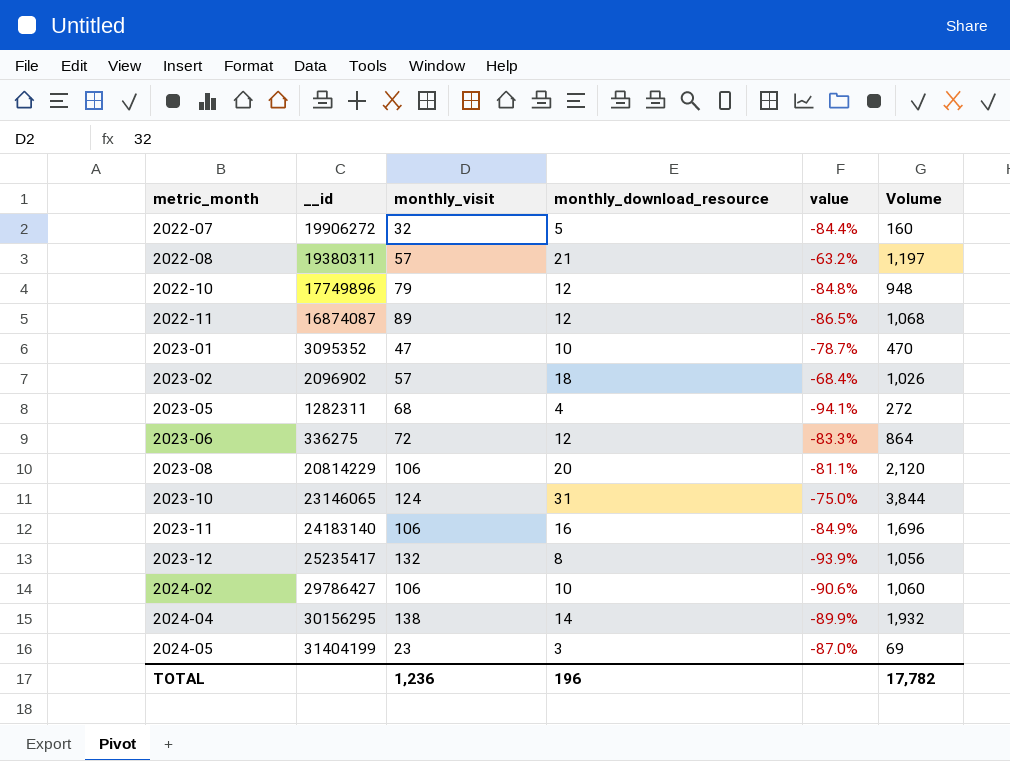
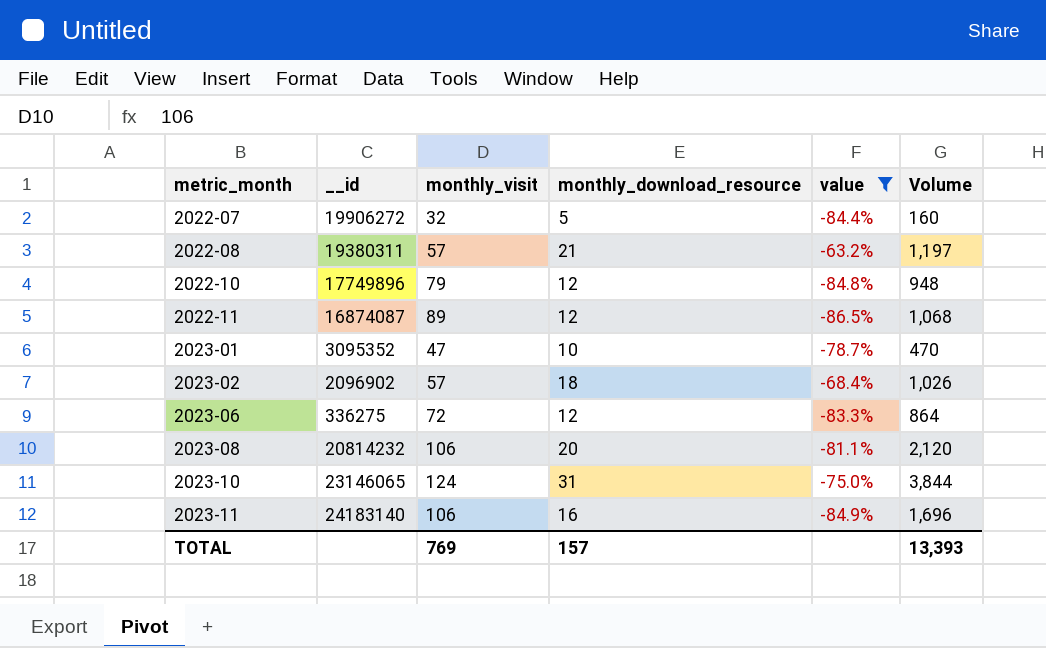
filter: none -> value >= -86.5%
2023-08 | __id: 20814229 -> 20814232
TOTAL | monthly_visit: 1,236 -> 769
TOTAL | monthly_download_resource: 196 -> 157
TOTAL | Volume: 17,782 -> 13,393

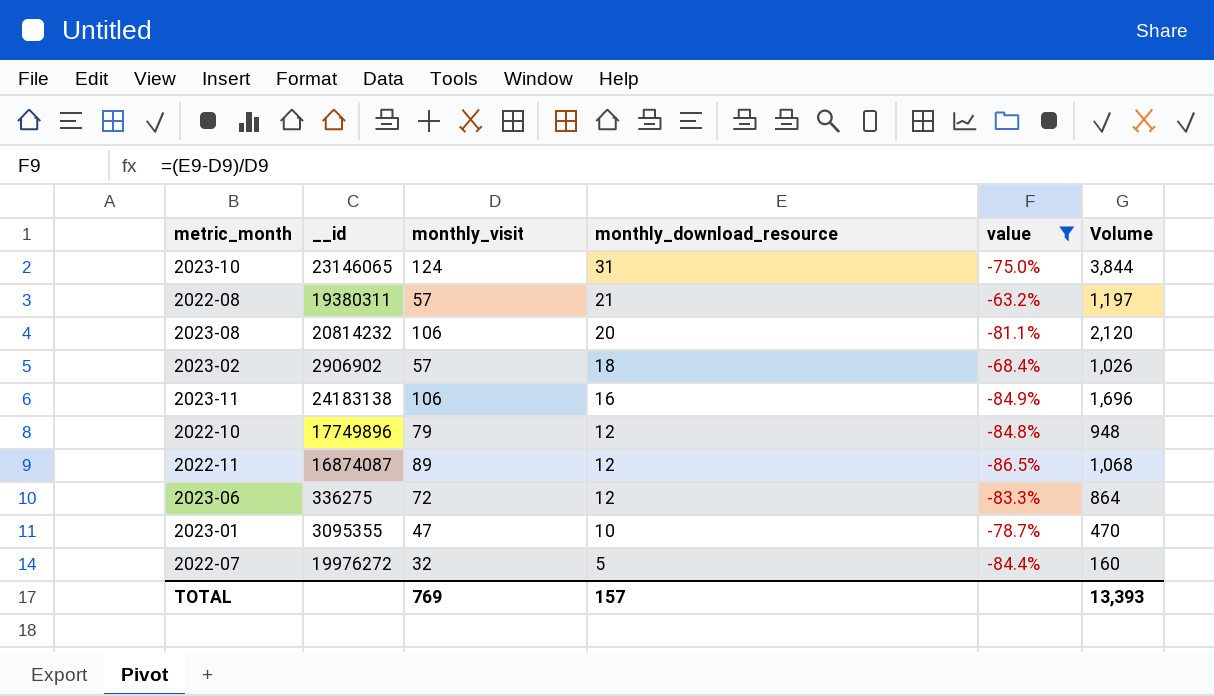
row order: metric_month ascending -> monthly_download_resource descending
2023-02 | __id: 2096902 -> 2906902
2023-11 | __id: 24183140 -> 24183138
2023-01 | __id: 3095352 -> 3095355
2022-07 | __id: 19906272 -> 19976272

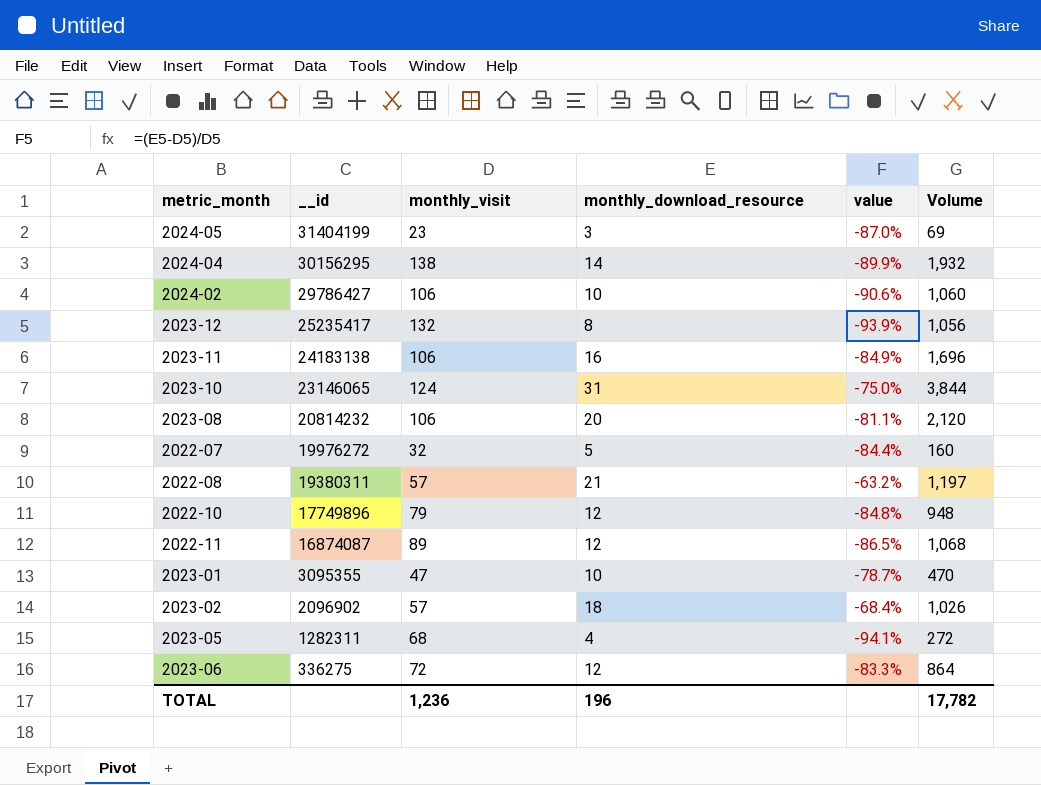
filter: value >= -86.5% -> none
row order: monthly_download_resource descending -> __id descending
2023-02 | __id: 2906902 -> 2096902
TOTAL | monthly_visit: 769 -> 1,236
TOTAL | monthly_download_resource: 157 -> 196
TOTAL | Volume: 13,393 -> 17,782

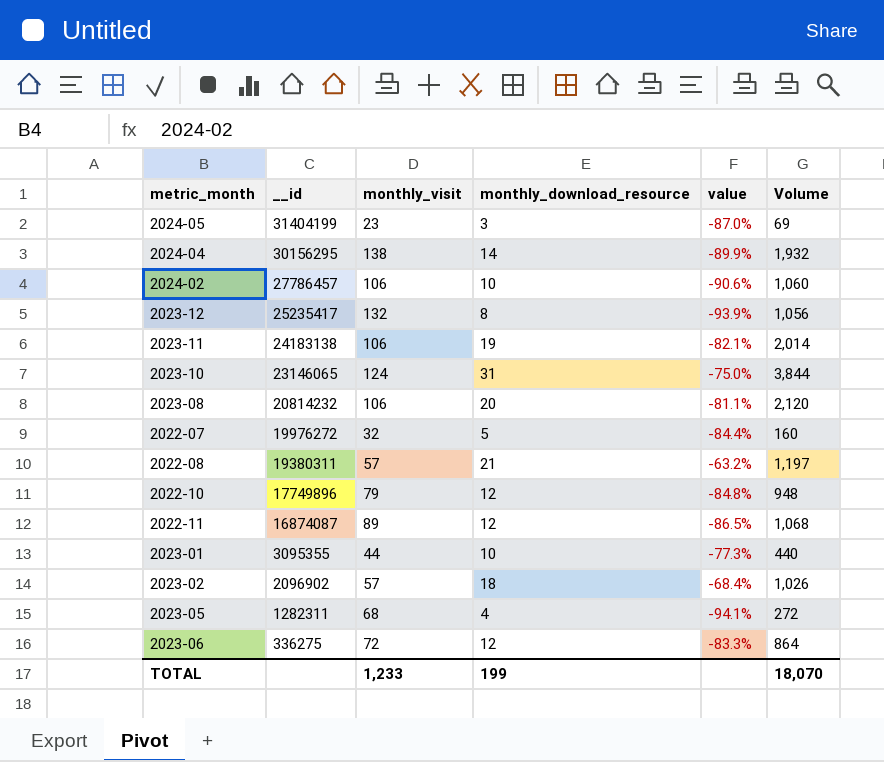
2024-02 | __id: 29786427 -> 27786457
2023-11 | monthly_download_resource: 16 -> 19
2023-11 | value: -84.9% -> -82.1%
2023-11 | Volume: 1,696 -> 2,014
2023-01 | monthly_visit: 47 -> 44
2023-01 | value: -78.7% -> -77.3%
2023-01 | Volume: 470 -> 440
TOTAL | monthly_visit: 1,236 -> 1,233
TOTAL | monthly_download_resource: 196 -> 199
TOTAL | Volume: 17,782 -> 18,070

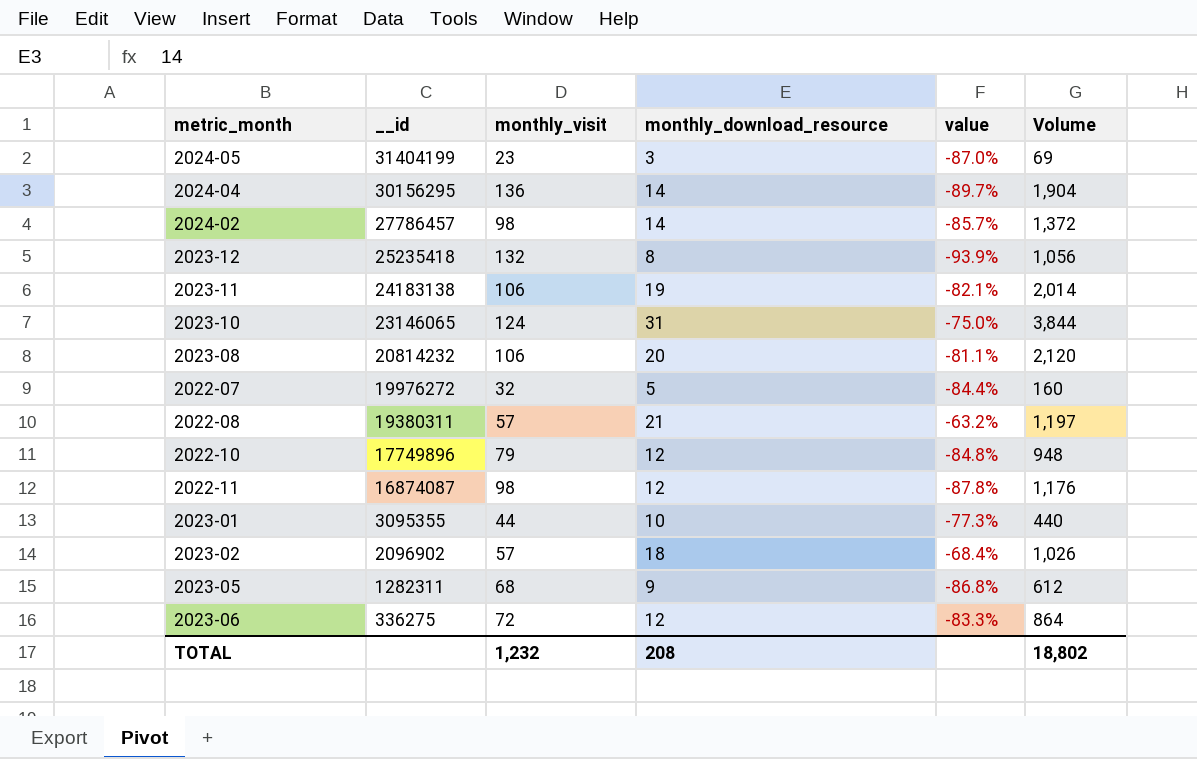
2024-04 | monthly_visit: 138 -> 136
2024-04 | value: -89.9% -> -89.7%
2024-04 | Volume: 1,932 -> 1,904
2024-02 | monthly_visit: 106 -> 98
2024-02 | monthly_download_resource: 10 -> 14
2024-02 | value: -90.6% -> -85.7%
2024-02 | Volume: 1,060 -> 1,372
2023-12 | __id: 25235417 -> 25235418
2022-11 | monthly_visit: 89 -> 98
2022-11 | value: -86.5% -> -87.8%
2022-11 | Volume: 1,068 -> 1,176
2023-05 | monthly_download_resource: 4 -> 9
2023-05 | value: -94.1% -> -86.8%
2023-05 | Volume: 272 -> 612
TOTAL | monthly_visit: 1,233 -> 1,232
TOTAL | monthly_download_resource: 199 -> 208
TOTAL | Volume: 18,070 -> 18,802

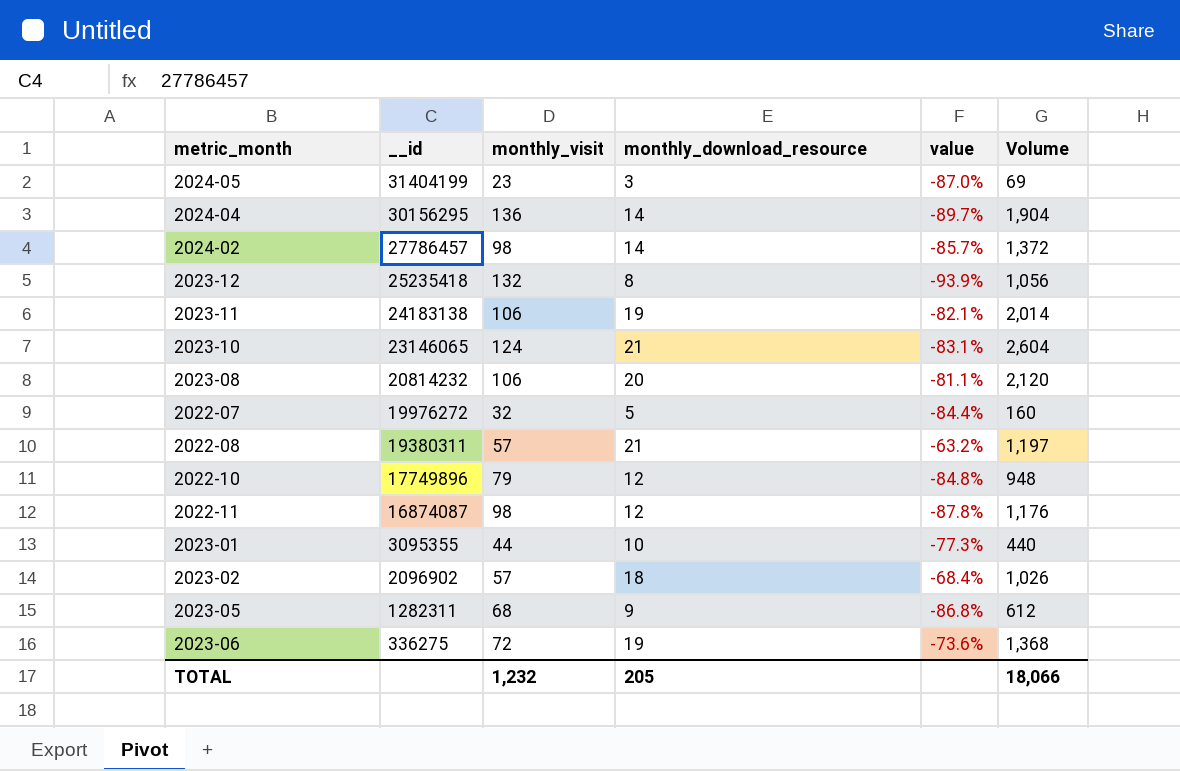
2023-10 | monthly_download_resource: 31 -> 21
2023-10 | value: -75.0% -> -83.1%
2023-10 | Volume: 3,844 -> 2,604
2023-06 | monthly_download_resource: 12 -> 19
2023-06 | value: -83.3% -> -73.6%
2023-06 | Volume: 864 -> 1,368
TOTAL | monthly_download_resource: 208 -> 205
TOTAL | Volume: 18,802 -> 18,066

